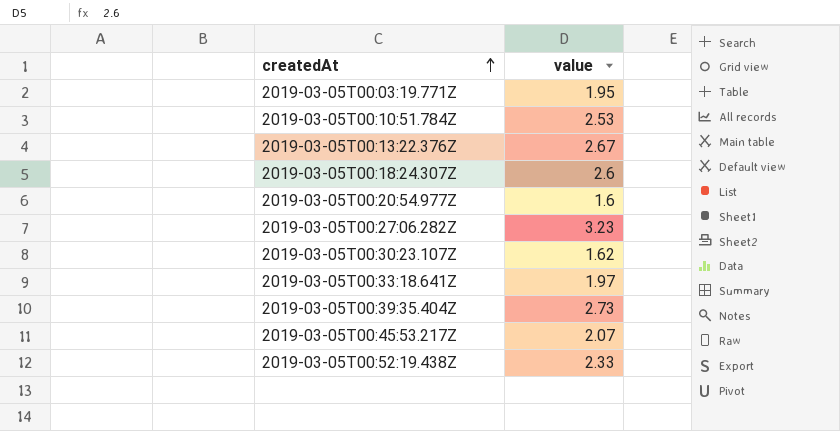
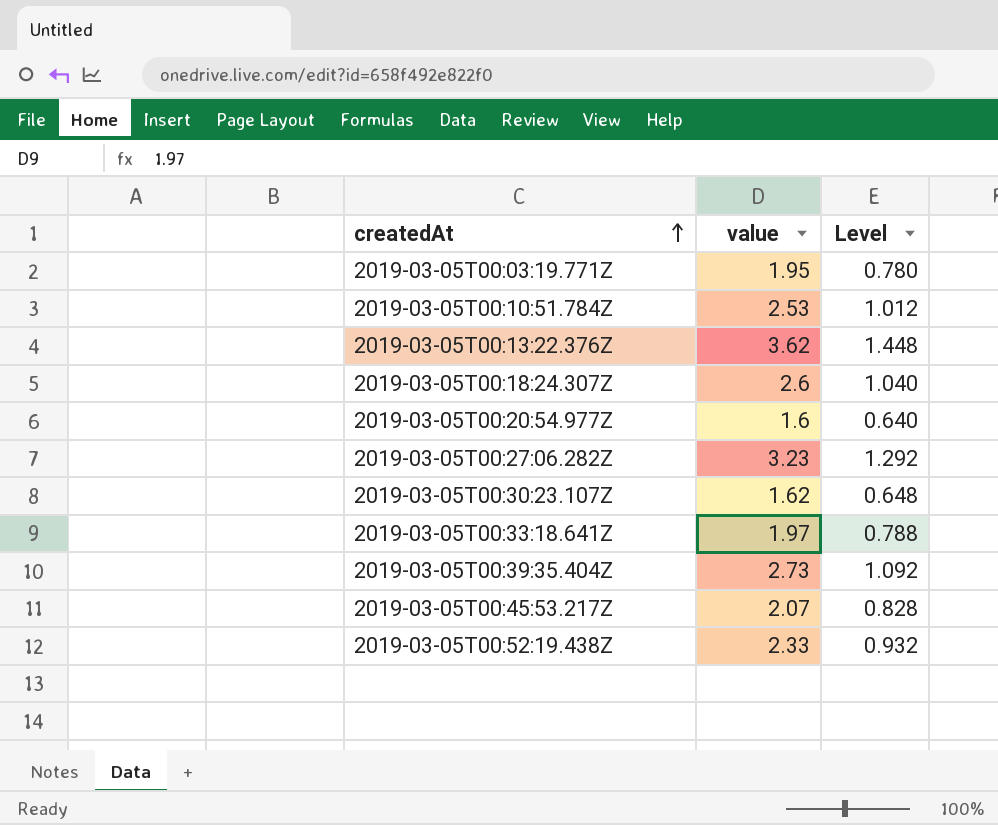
column Level | formula: none -> [value] * 0.4
2019-03-05T00:13:22.376Z | value: 2.67 -> 3.62

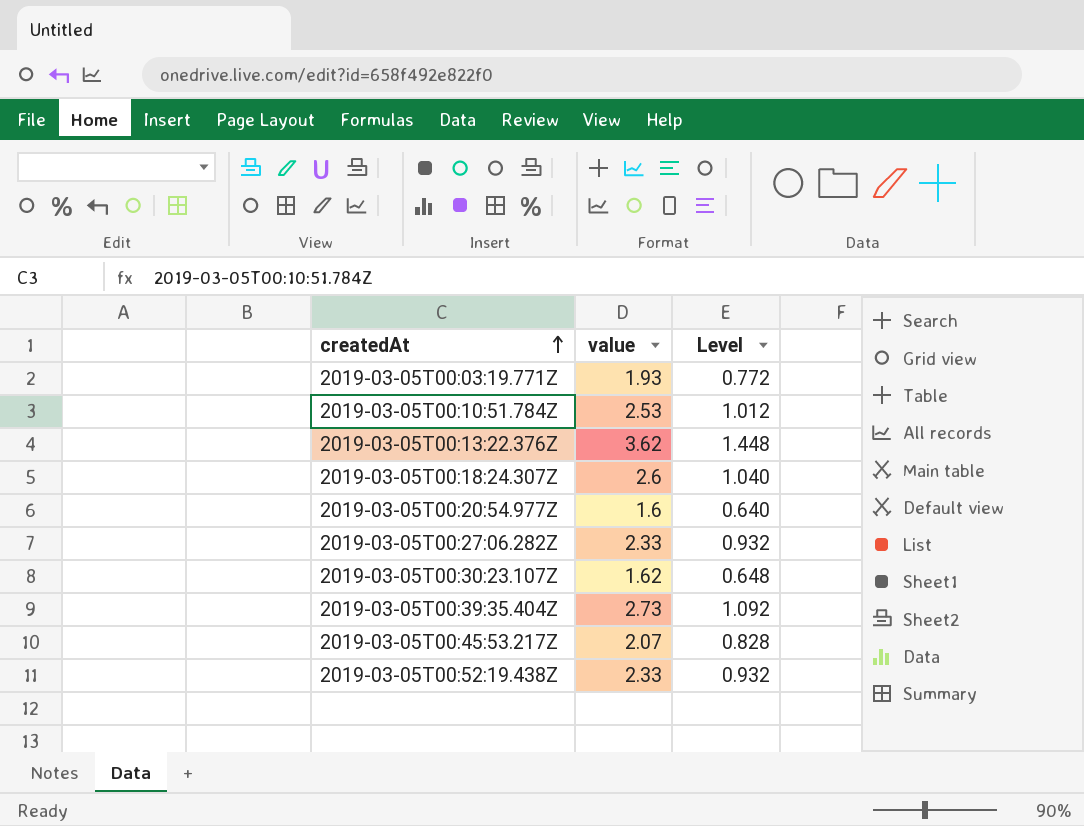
row 2019-03-05T00:33:18.641Z: 1.97 | 0.788 -> none
2019-03-05T00:03:19.771Z | value: 1.95 -> 1.93
2019-03-05T00:03:19.771Z | Level: 0.780 -> 0.772
2019-03-05T00:27:06.282Z | value: 3.23 -> 2.33
2019-03-05T00:27:06.282Z | Level: 1.292 -> 0.932

